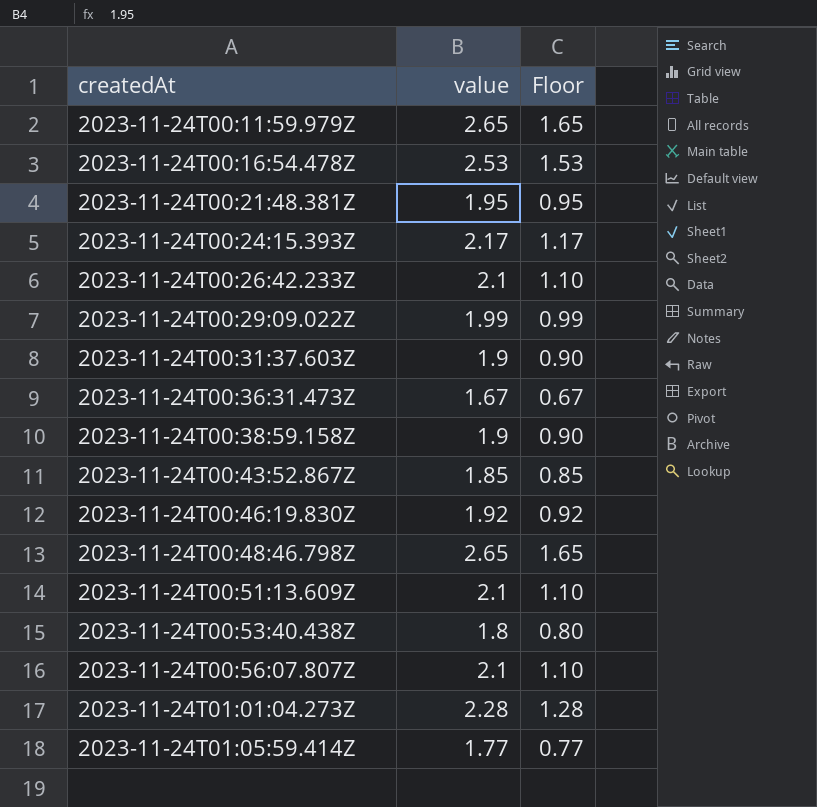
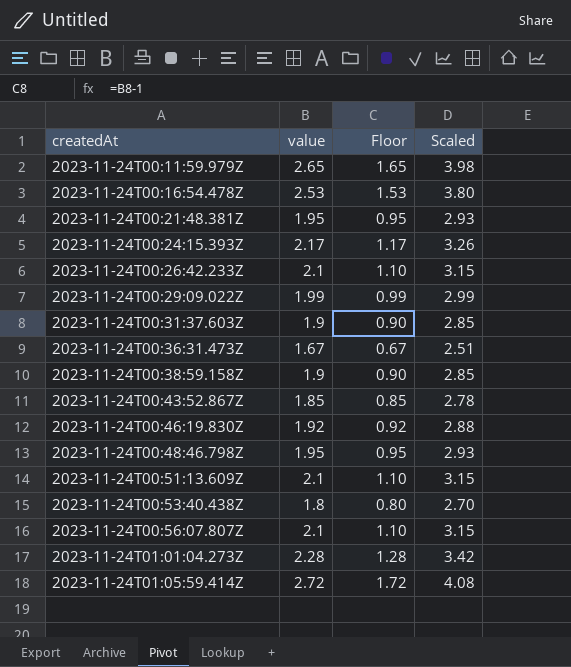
column Scaled | formula: none -> [value] * 1.5
2023-11-24T00:48:46.798Z | value: 2.65 -> 1.95
2023-11-24T00:48:46.798Z | Floor: 1.65 -> 0.95
2023-11-24T01:05:59.414Z | value: 1.77 -> 2.72
2023-11-24T01:05:59.414Z | Floor: 0.77 -> 1.72

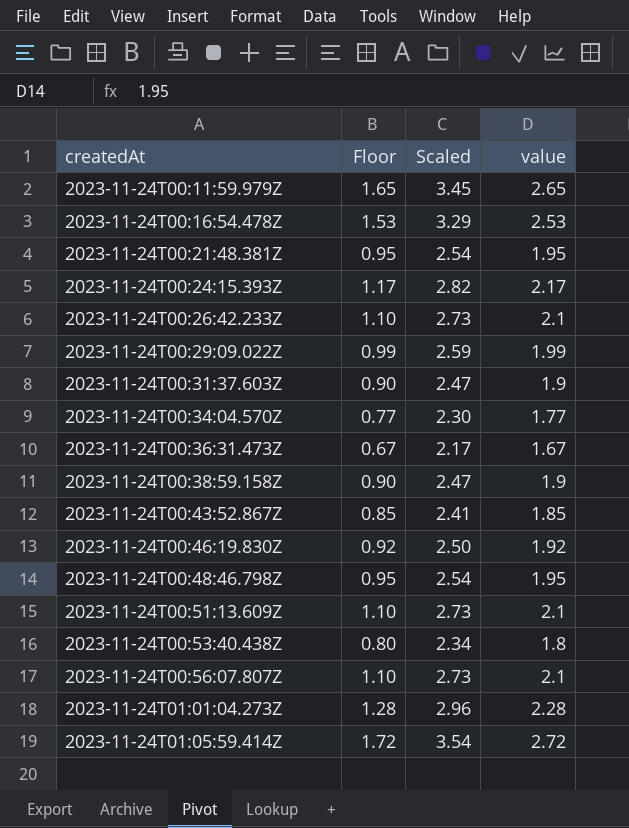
column Scaled | formula: [value] * 1.5 -> [value] * 1.3
column value | position: 2 -> 4
row 2023-11-24T00:34:04.570Z: none -> 0.77 | 2.30 | 1.77

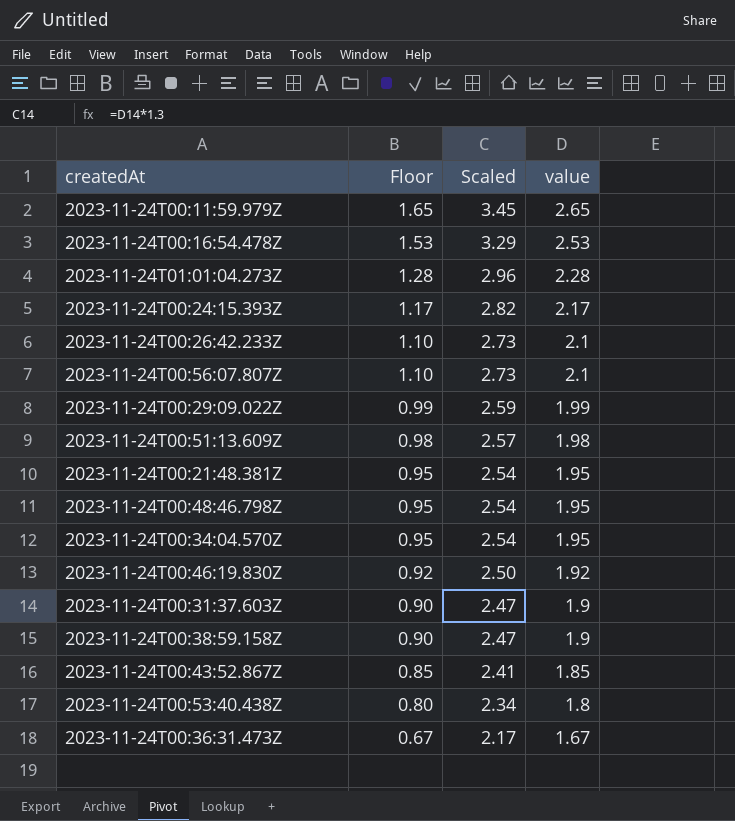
row order: createdAt ascending -> Floor descending
row 2023-11-24T01:05:59.414Z: 1.72 | 3.54 | 2.72 -> none
2023-11-24T00:51:13.609Z | Floor: 1.10 -> 0.98
2023-11-24T00:51:13.609Z | Scaled: 2.73 -> 2.57
2023-11-24T00:51:13.609Z | value: 2.1 -> 1.98
2023-11-24T00:34:04.570Z | Floor: 0.77 -> 0.95
2023-11-24T00:34:04.570Z | Scaled: 2.30 -> 2.54
2023-11-24T00:34:04.570Z | value: 1.77 -> 1.95

